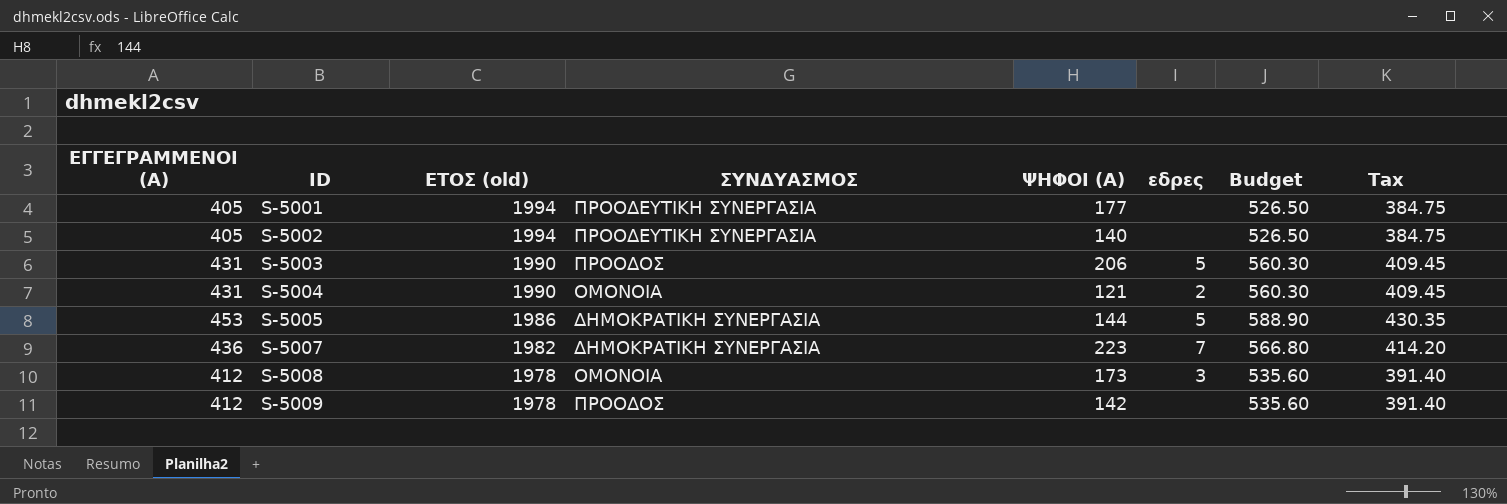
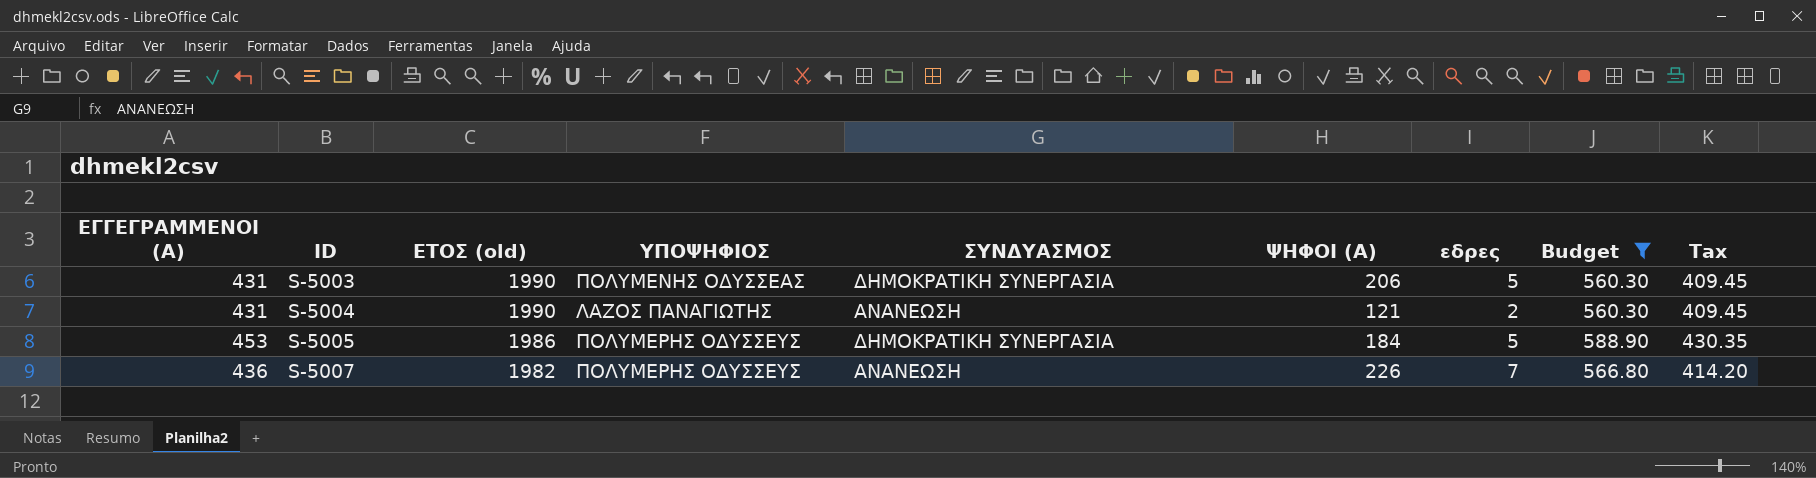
filter: none -> Budget >= 560.30
column ΥΠΟΨΗΦΙΟΣ | position: none -> 4
S-5003 | ΣΥΝΔΥΑΣΜΟΣ: ΠΡΟΟΔΟΣ -> ΔΗΜΟΚΡΑΤΙΚΗ ΣΥΝΕΡΓΑΣΙΑ
S-5004 | ΣΥΝΔΥΑΣΜΟΣ: ΟΜΟΝΟΙΑ -> ΑΝΑΝΕΩΣΗ
S-5005 | ΨΗΦΟΙ (Α): 144 -> 184
S-5007 | ΣΥΝΔΥΑΣΜΟΣ: ΔΗΜΟΚΡΑΤΙΚΗ ΣΥΝΕΡΓΑΣΙΑ -> ΑΝΑΝΕΩΣΗ
S-5007 | ΨΗΦΟΙ (Α): 223 -> 226

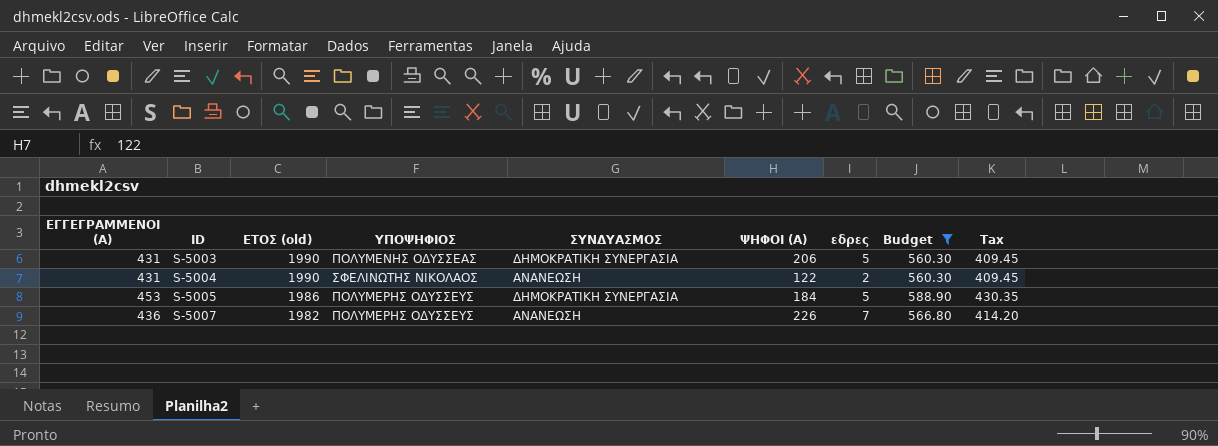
S-5004 | ΥΠΟΨΗΦΙΟΣ: ΛΑΖΟΣ ΠΑΝΑΓΙΩΤΗΣ -> ΣΦΕΛΙΝΩΤΗΣ ΝΙΚΟΛΑΟΣ
S-5004 | ΨΗΦΟΙ (Α): 121 -> 122

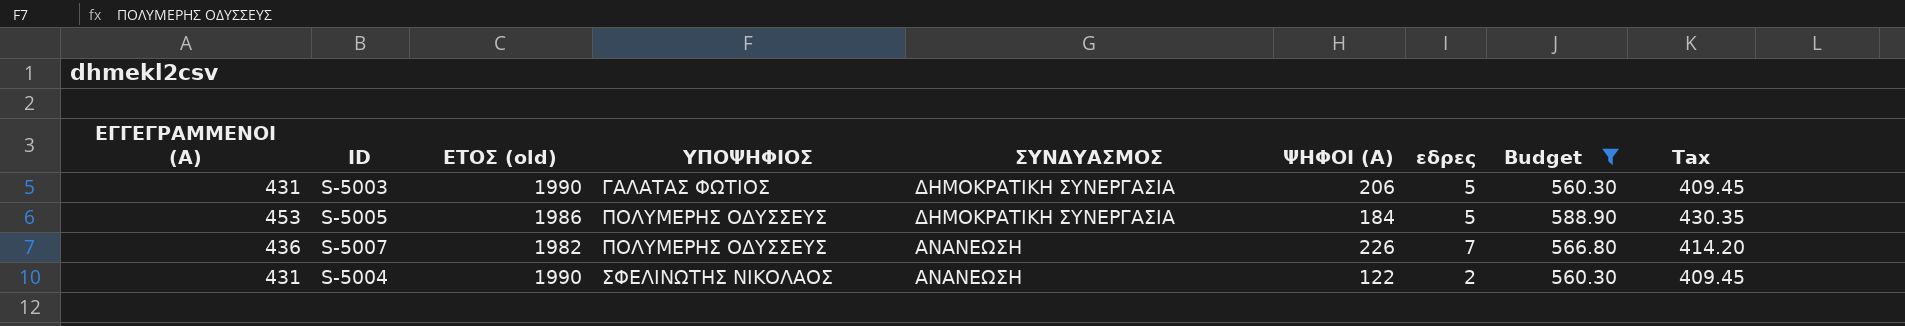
row order: ID ascending -> ΥΠΟΨΗΦΙΟΣ ascending
S-5003 | ΥΠΟΨΗΦΙΟΣ: ΠΟΛΥΜΕΝΗΣ ΟΔΥΣΣΕΑΣ -> ΓΑΛΑΤΑΣ ΦΩΤΙΟΣ

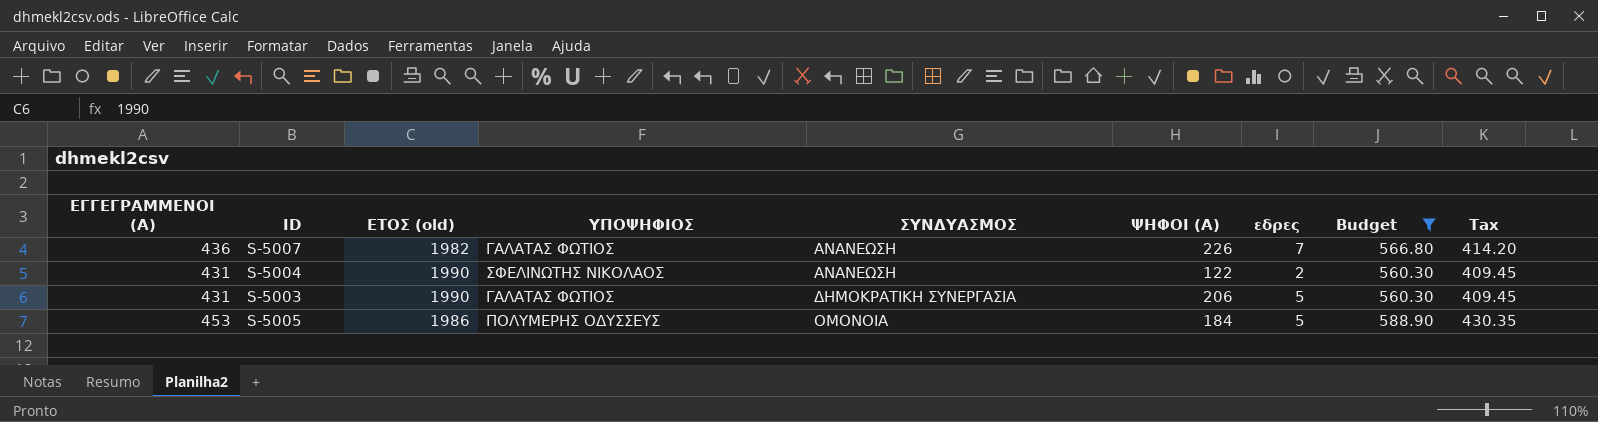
row order: ΥΠΟΨΗΦΙΟΣ ascending -> ΣΥΝΔΥΑΣΜΟΣ ascending
S-5007 | ΥΠΟΨΗΦΙΟΣ: ΠΟΛΥΜΕΡΗΣ ΟΔΥΣΣΕΥΣ -> ΓΑΛΑΤΑΣ ΦΩΤΙΟΣ
S-5005 | ΣΥΝΔΥΑΣΜΟΣ: ΔΗΜΟΚΡΑΤΙΚΗ ΣΥΝΕΡΓΑΣΙΑ -> ΟΜΟΝΟΙΑ

